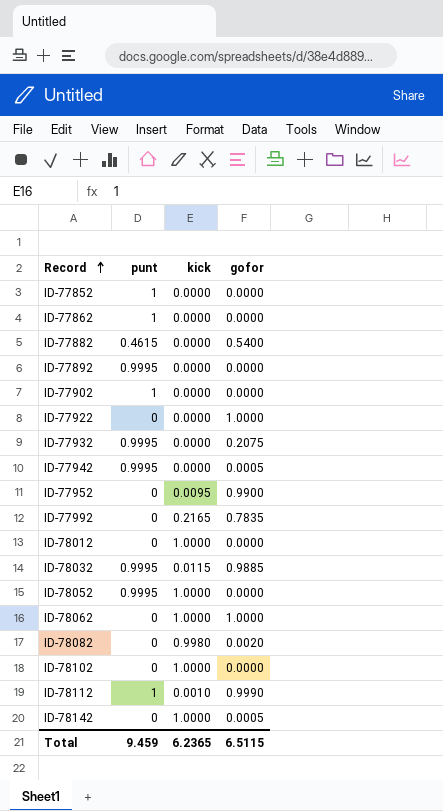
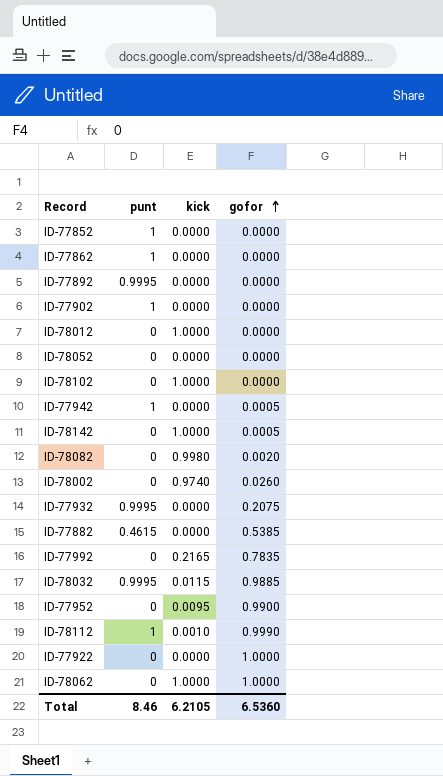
row order: Record ascending -> gofor ascending
ID-78052 | punt: 0.9995 -> 0
ID-78052 | kick: 1.0000 -> 0.0000
ID-77942 | punt: 0.9995 -> 1
row ID-78002: none -> 0 | 0.9740 | 0.0260
ID-77882 | gofor: 0.5400 -> 0.5385
Total | punt: 9.459 -> 8.46
Total | kick: 6.2365 -> 6.2105
Total | gofor: 6.5115 -> 6.5360

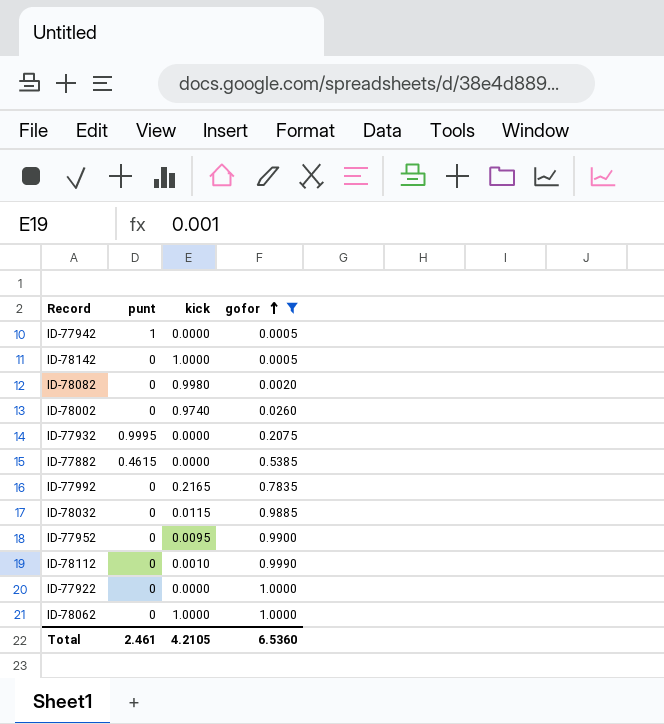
filter: none -> gofor != 0.0000
ID-78032 | punt: 0.9995 -> 0
ID-78112 | punt: 1 -> 0
Total | punt: 8.46 -> 2.461
Total | kick: 6.2105 -> 4.2105

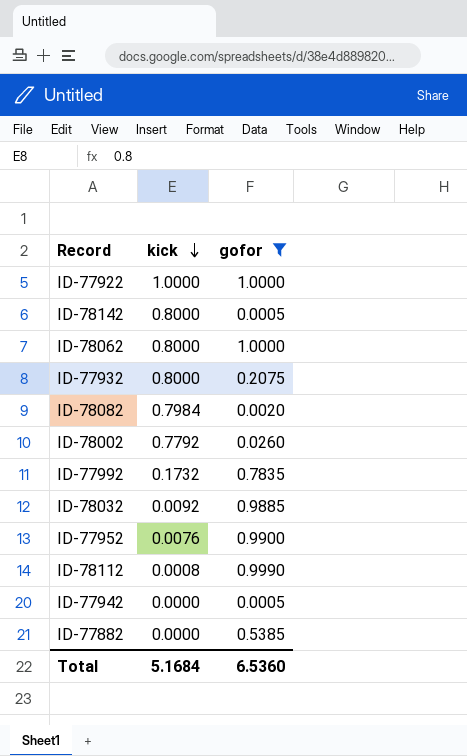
row order: gofor ascending -> kick descending
column punt | position: 2 -> none
ID-77922 | kick: 0.0000 -> 1.0000
ID-78142 | kick: 1.0000 -> 0.8000
ID-78062 | kick: 1.0000 -> 0.8000
ID-77932 | kick: 0.0000 -> 0.8000
ID-78082 | kick: 0.9980 -> 0.7984
ID-78002 | kick: 0.9740 -> 0.7792
ID-77992 | kick: 0.2165 -> 0.1732
ID-78032 | kick: 0.0115 -> 0.0092
ID-77952 | kick: 0.0095 -> 0.0076
ID-78112 | kick: 0.0010 -> 0.0008
Total | kick: 4.2105 -> 5.1684

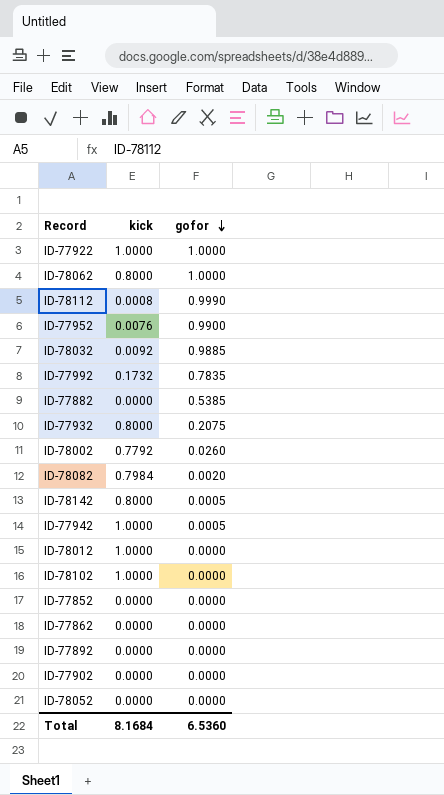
filter: gofor != 0.0000 -> none
row order: kick descending -> gofor descending
ID-77942 | kick: 0.0000 -> 1.0000
Total | kick: 5.1684 -> 8.1684

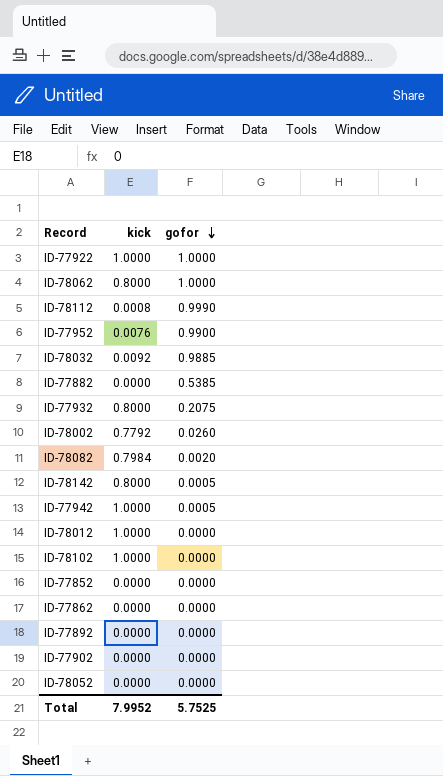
row ID-77992: 0.1732 | 0.7835 -> none
Total | kick: 8.1684 -> 7.9952
Total | gofor: 6.5360 -> 5.7525

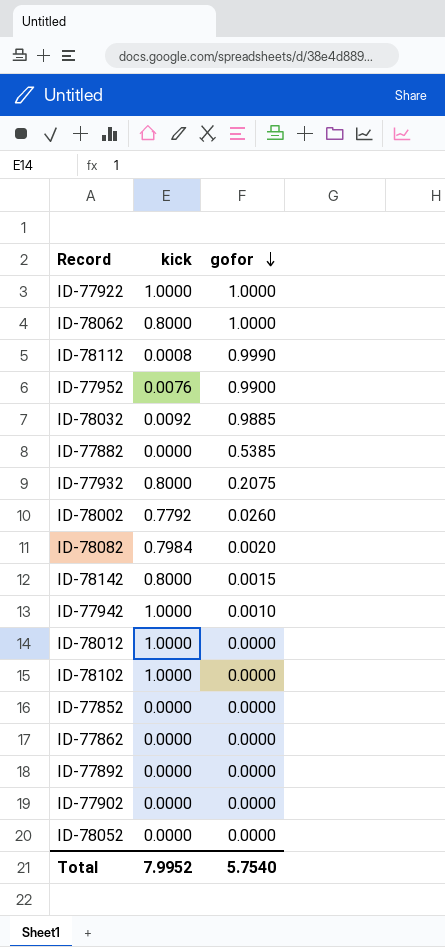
ID-78142 | gofor: 0.0005 -> 0.0015
ID-77942 | gofor: 0.0005 -> 0.0010
Total | gofor: 5.7525 -> 5.7540

